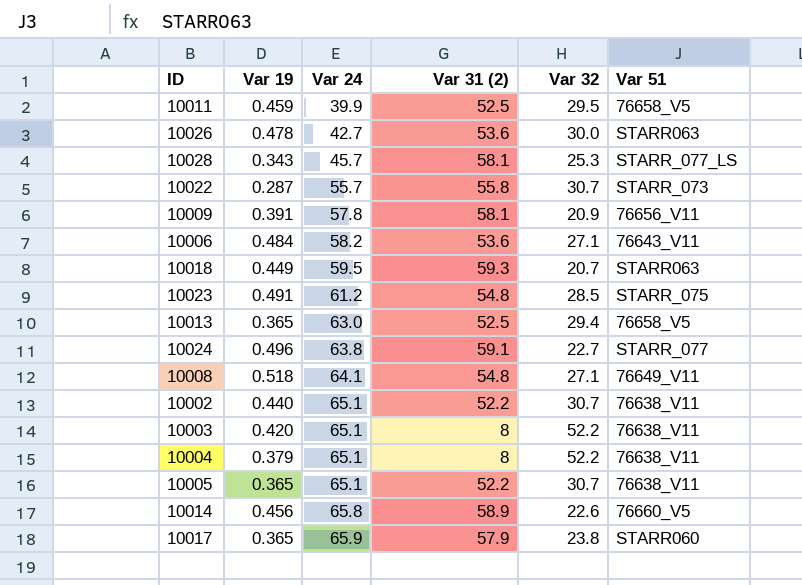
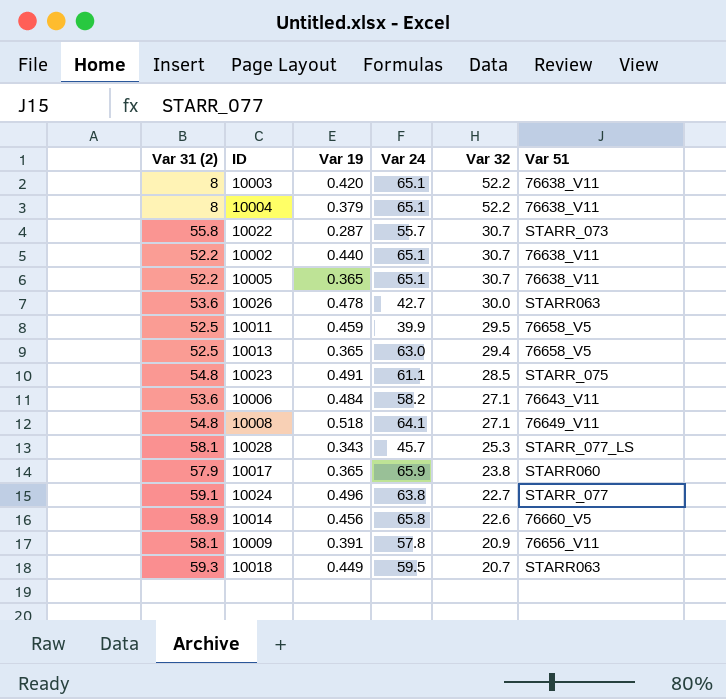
row order: Var 24 ascending -> Var 32 descending
column Var 31 (2) | position: 4 -> 1
10023 | Var 24: 61.2 -> 61.1

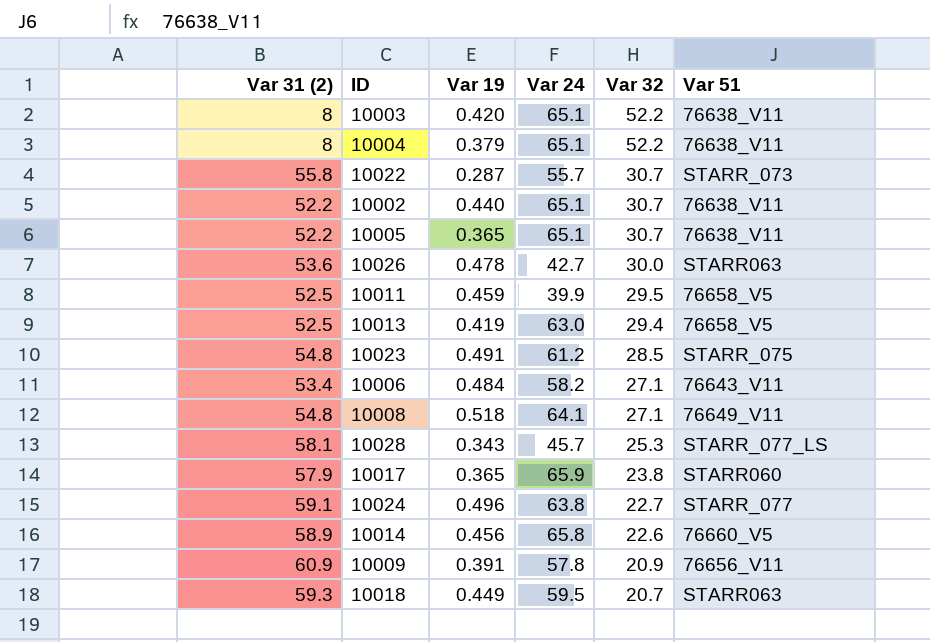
10013 | Var 19: 0.365 -> 0.419
10023 | Var 24: 61.1 -> 61.2
10006 | Var 31 (2): 53.6 -> 53.4
10009 | Var 31 (2): 58.1 -> 60.9

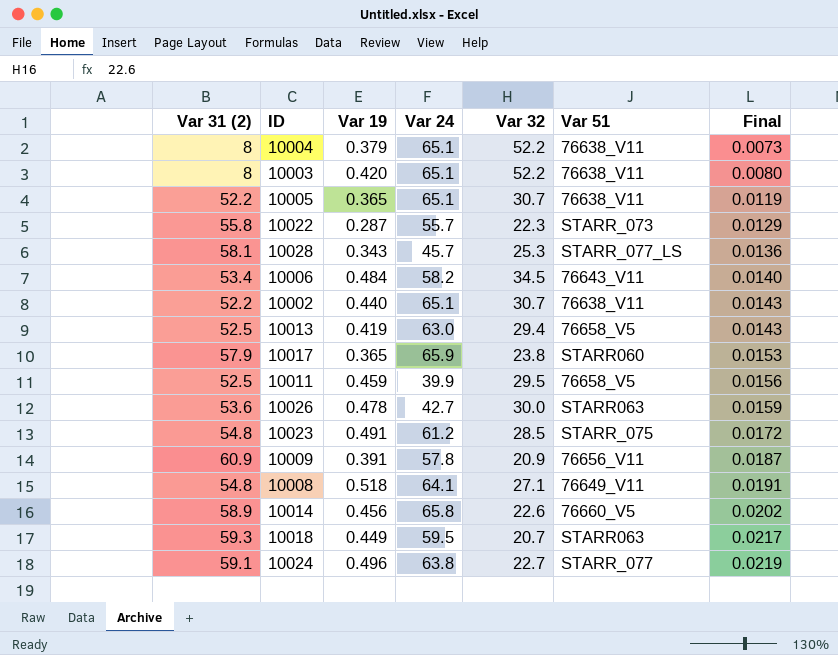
row order: Var 32 descending -> Final ascending
column Final | formula: none -> [Var 19] / [Var 32]
10022 | Var 32: 30.7 -> 22.3
10006 | Var 32: 27.1 -> 34.5

